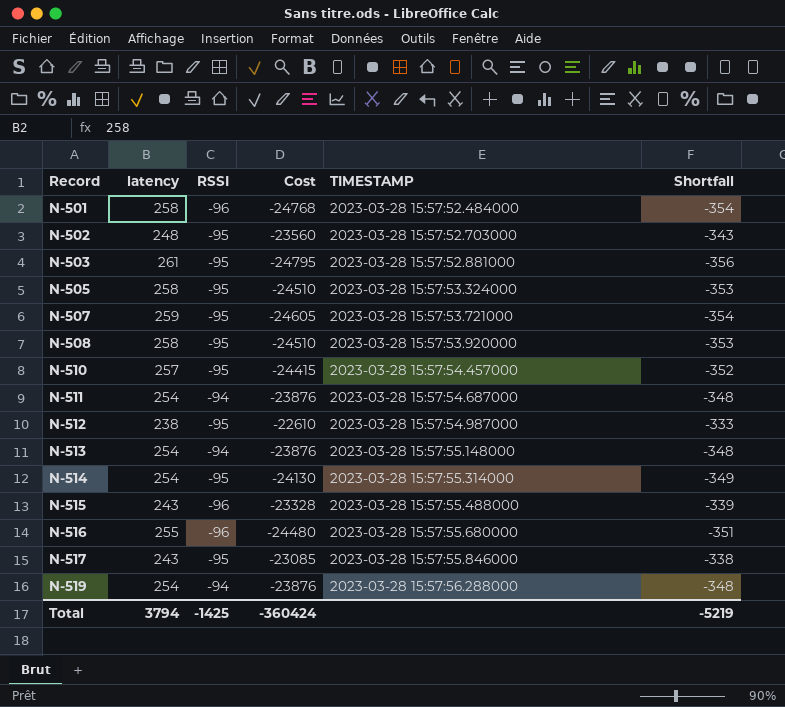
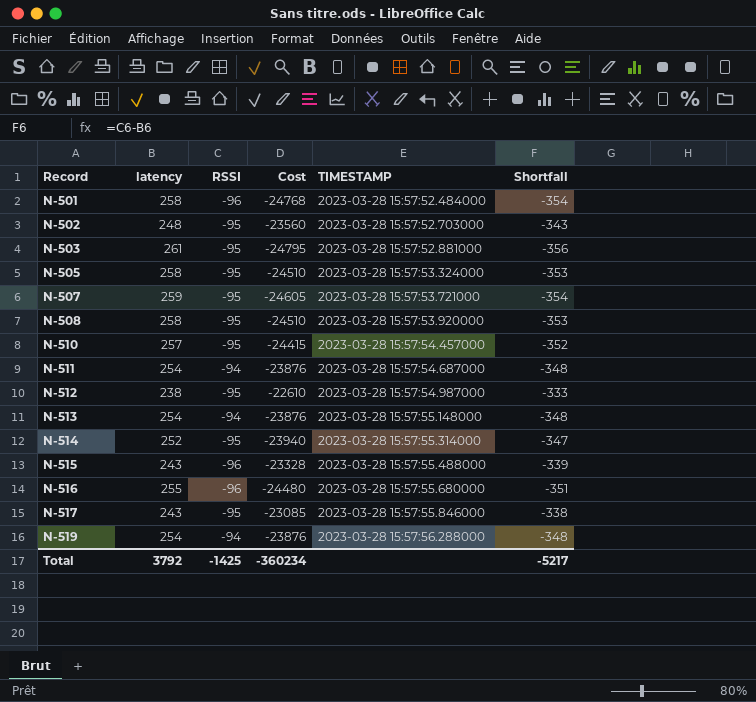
N-514 | latency: 254 -> 252
N-514 | Cost: -24130 -> -23940
N-514 | Shortfall: -349 -> -347
Total | latency: 3794 -> 3792
Total | Cost: -360424 -> -360234
Total | Shortfall: -5219 -> -5217

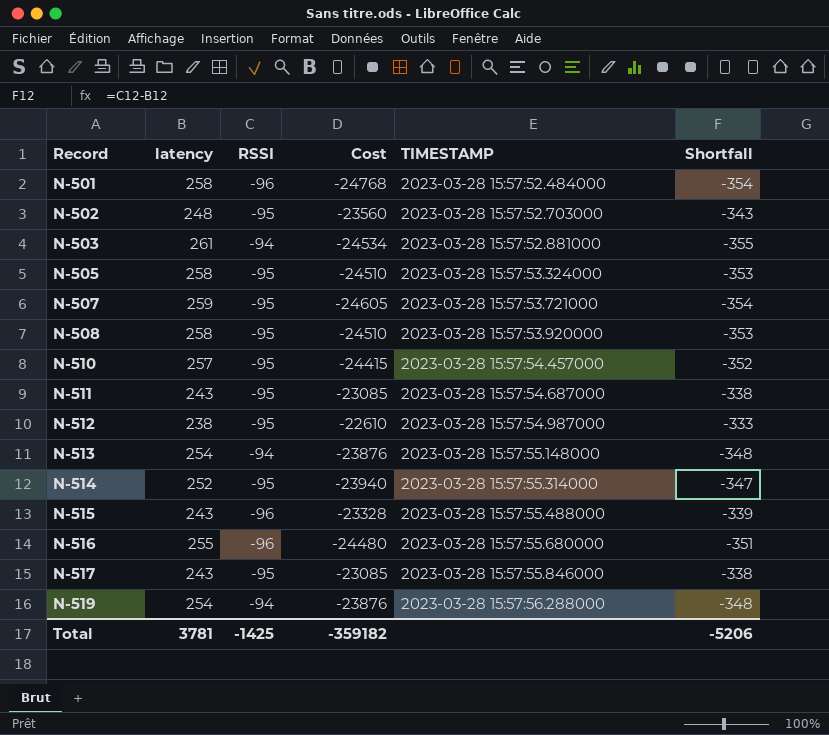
N-503 | RSSI: -95 -> -94
N-503 | Cost: -24795 -> -24534
N-503 | Shortfall: -356 -> -355
N-511 | latency: 254 -> 243
N-511 | RSSI: -94 -> -95
N-511 | Cost: -23876 -> -23085
N-511 | Shortfall: -348 -> -338
Total | latency: 3792 -> 3781
Total | Cost: -360234 -> -359182
Total | Shortfall: -5217 -> -5206

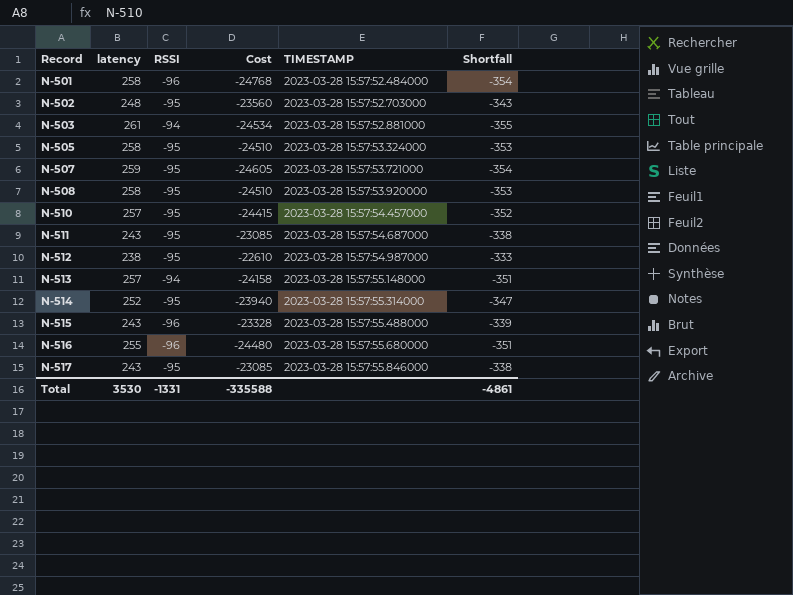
row N-519: 254 | -94 | -23876 | 2023-03-28 15:57:56.288000 | -348 -> none
N-513 | latency: 254 -> 257
N-513 | Cost: -23876 -> -24158
N-513 | Shortfall: -348 -> -351
Total | latency: 3781 -> 3530
Total | RSSI: -1425 -> -1331
Total | Cost: -359182 -> -335588
Total | Shortfall: -5206 -> -4861

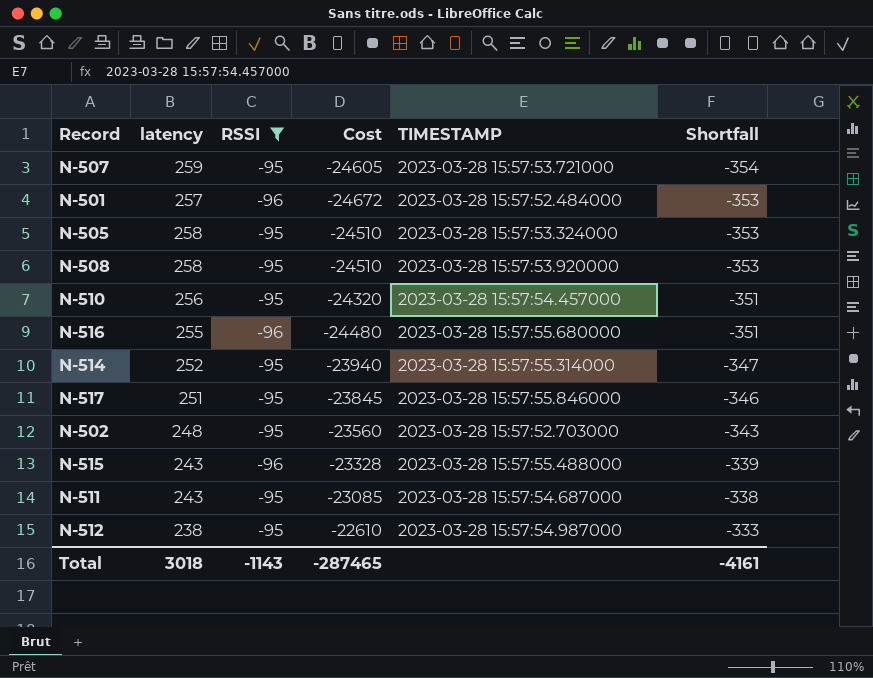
filter: none -> RSSI != -94
row order: Record ascending -> Shortfall ascending
N-501 | latency: 258 -> 257
N-501 | Cost: -24768 -> -24672
N-501 | Shortfall: -354 -> -353
N-510 | latency: 257 -> 256
N-510 | Cost: -24415 -> -24320
N-510 | Shortfall: -352 -> -351
N-517 | latency: 243 -> 251
N-517 | Cost: -23085 -> -23845
N-517 | Shortfall: -338 -> -346
Total | latency: 3530 -> 3018
Total | RSSI: -1331 -> -1143
Total | Cost: -335588 -> -287465
Total | Shortfall: -4861 -> -4161

